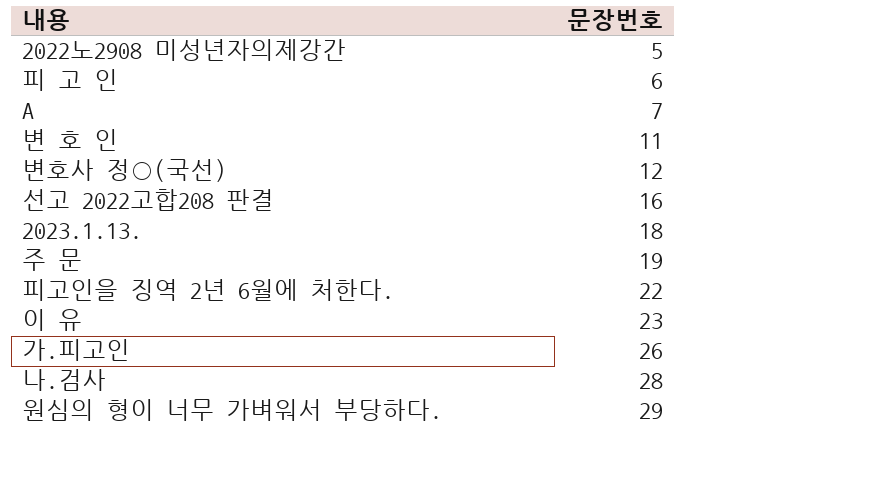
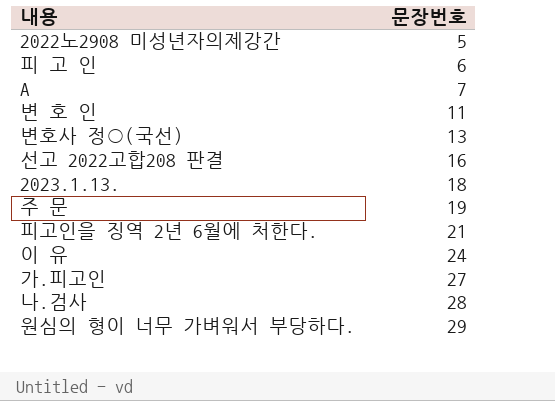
변호사 정○(국선) | 문장번호: 12 -> 13
피고인을 징역 2년 6월에 처한다. | 문장번호: 22 -> 21
이 유 | 문장번호: 23 -> 24
가.피고인 | 문장번호: 26 -> 27

